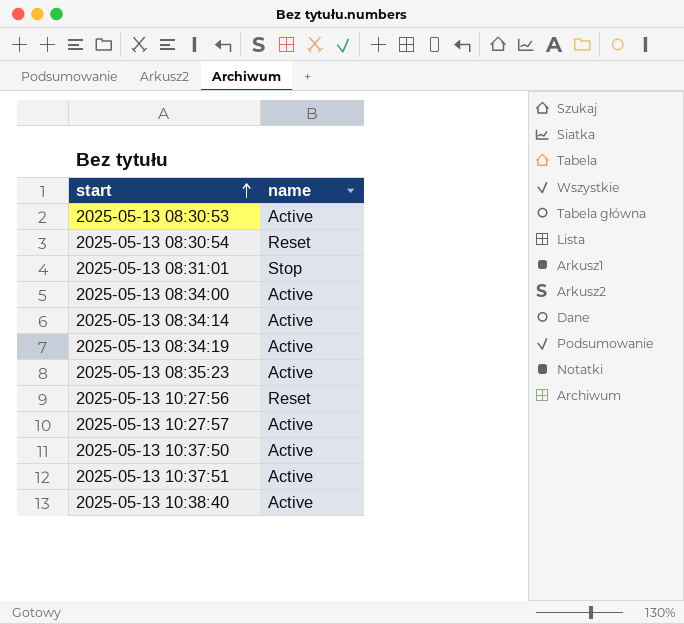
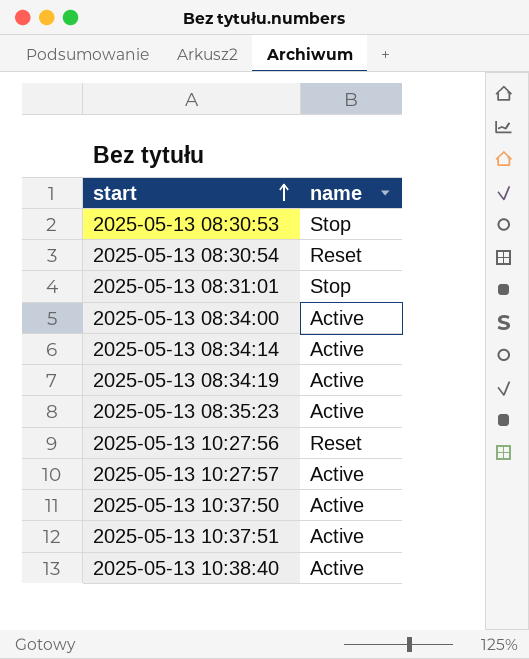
2025-05-13 08:30:53 | name: Active -> Stop

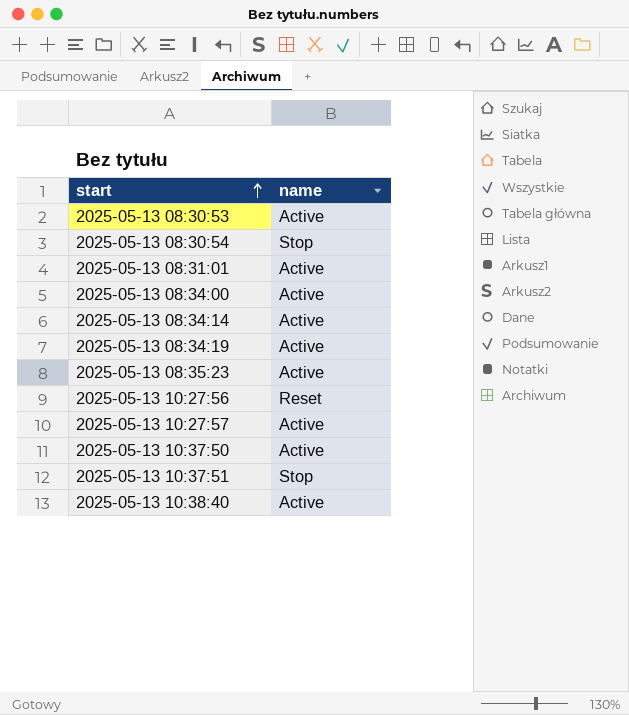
2025-05-13 08:30:53 | name: Stop -> Active
2025-05-13 08:30:54 | name: Reset -> Stop
2025-05-13 08:31:01 | name: Stop -> Active
2025-05-13 10:37:51 | name: Active -> Stop

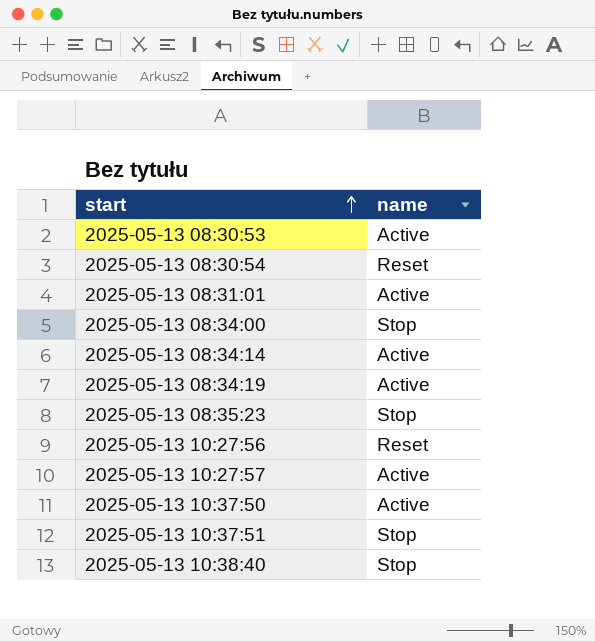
2025-05-13 08:30:54 | name: Stop -> Reset
2025-05-13 08:34:00 | name: Active -> Stop
2025-05-13 08:35:23 | name: Active -> Stop
2025-05-13 10:38:40 | name: Active -> Stop

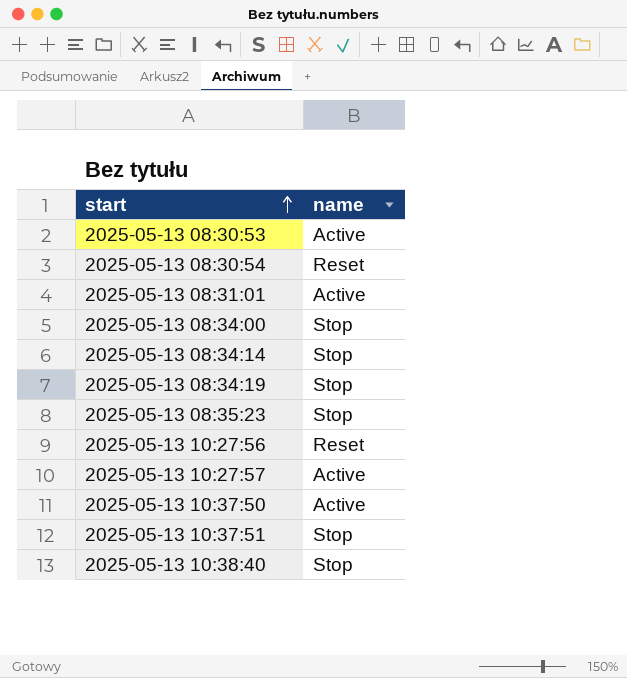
2025-05-13 08:34:14 | name: Active -> Stop
2025-05-13 08:34:19 | name: Active -> Stop

